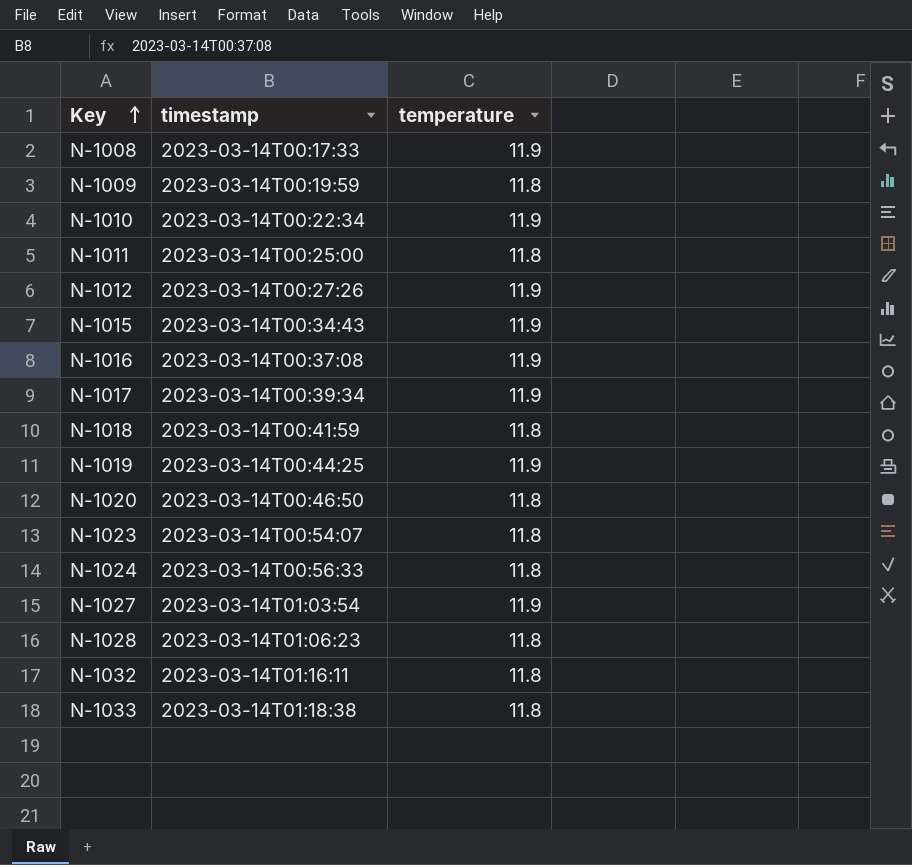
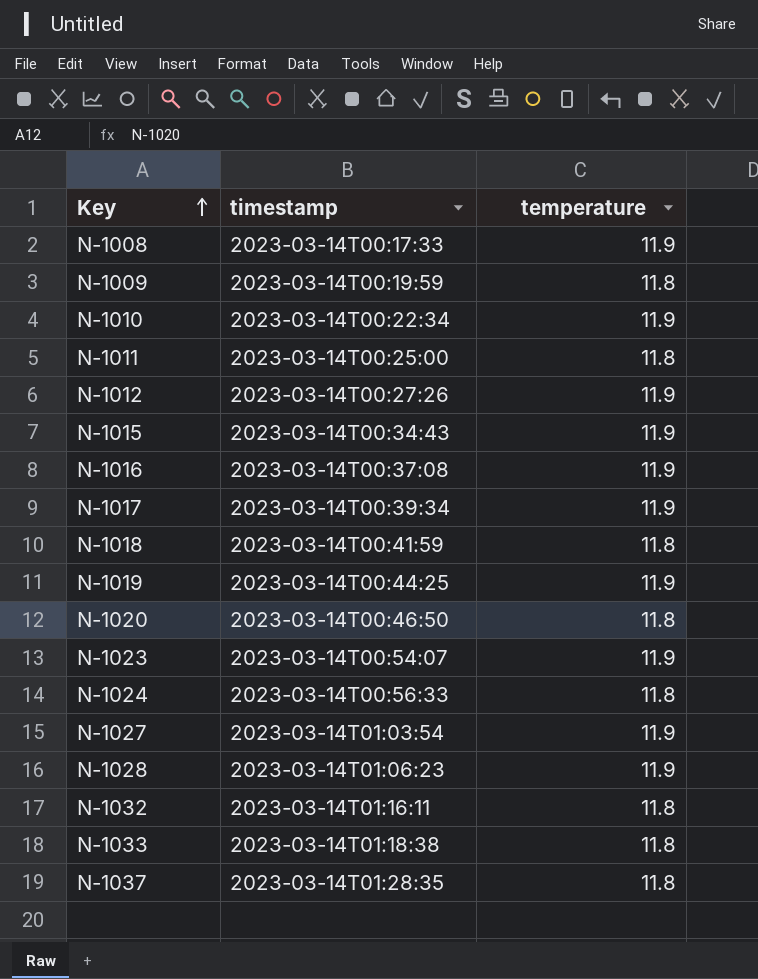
N-1023 | temperature: 11.8 -> 11.9
N-1028 | temperature: 11.8 -> 11.9
row N-1037: none -> 2023-03-14T01:28:35 | 11.8

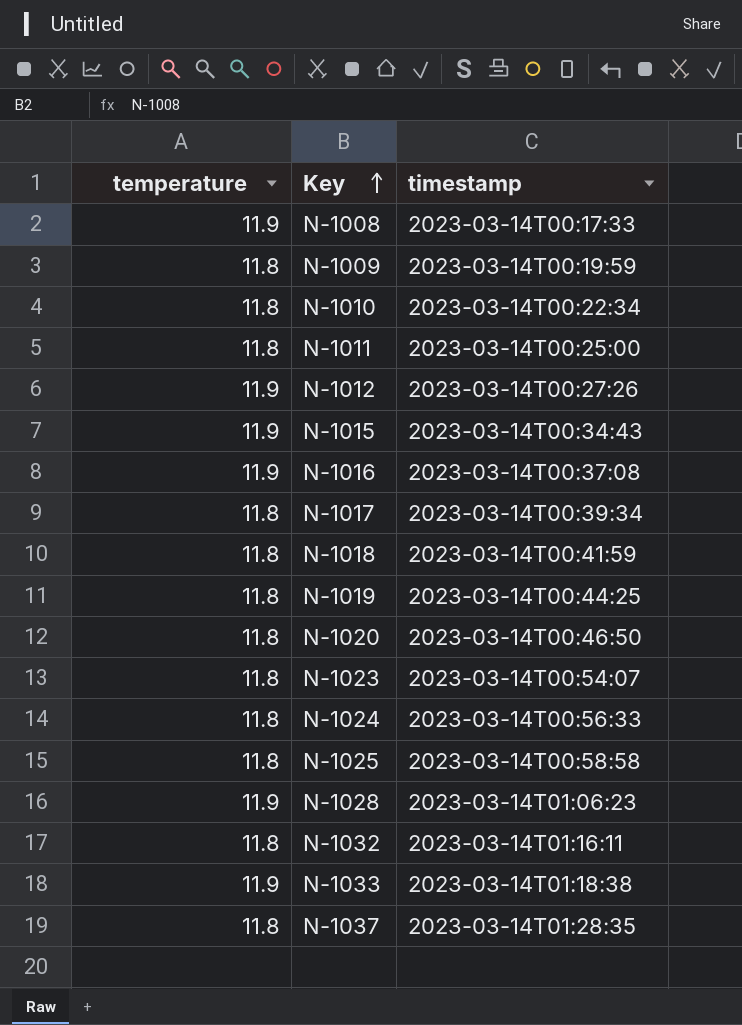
column temperature | position: 3 -> 1
row N-1027: 2023-03-14T01:03:54 | 11.9 -> none
N-1010 | temperature: 11.9 -> 11.8
N-1017 | temperature: 11.9 -> 11.8
N-1019 | temperature: 11.9 -> 11.8
N-1023 | temperature: 11.9 -> 11.8
row N-1025: none -> 11.8 | 2023-03-14T00:58:58
N-1033 | temperature: 11.8 -> 11.9

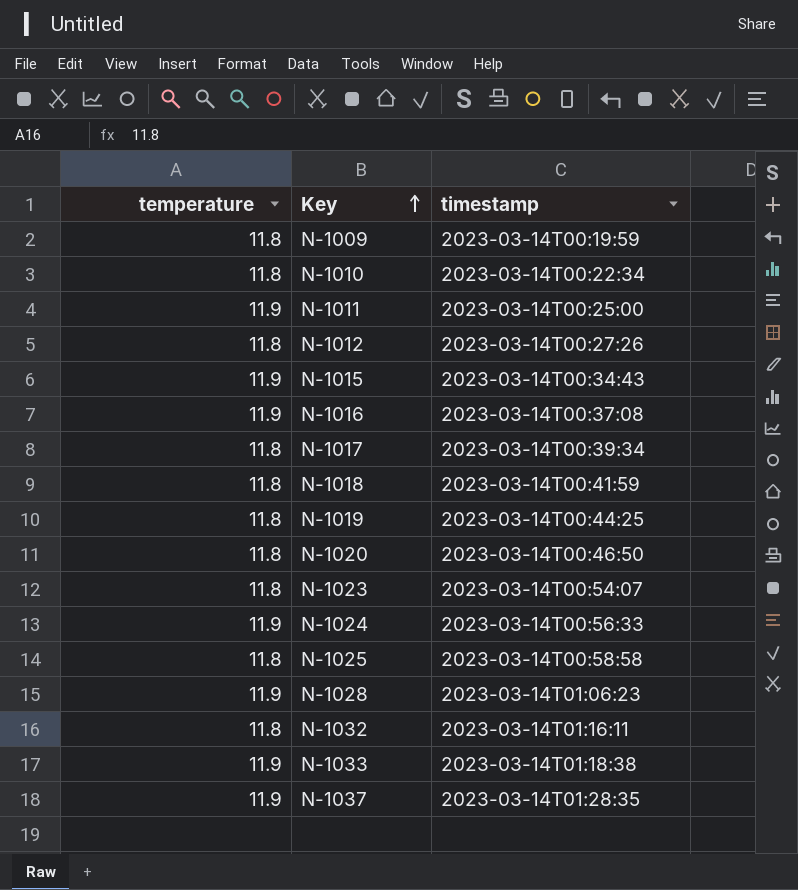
row N-1008: 11.9 | 2023-03-14T00:17:33 -> none
N-1011 | temperature: 11.8 -> 11.9
N-1012 | temperature: 11.9 -> 11.8
N-1024 | temperature: 11.8 -> 11.9
N-1037 | temperature: 11.8 -> 11.9

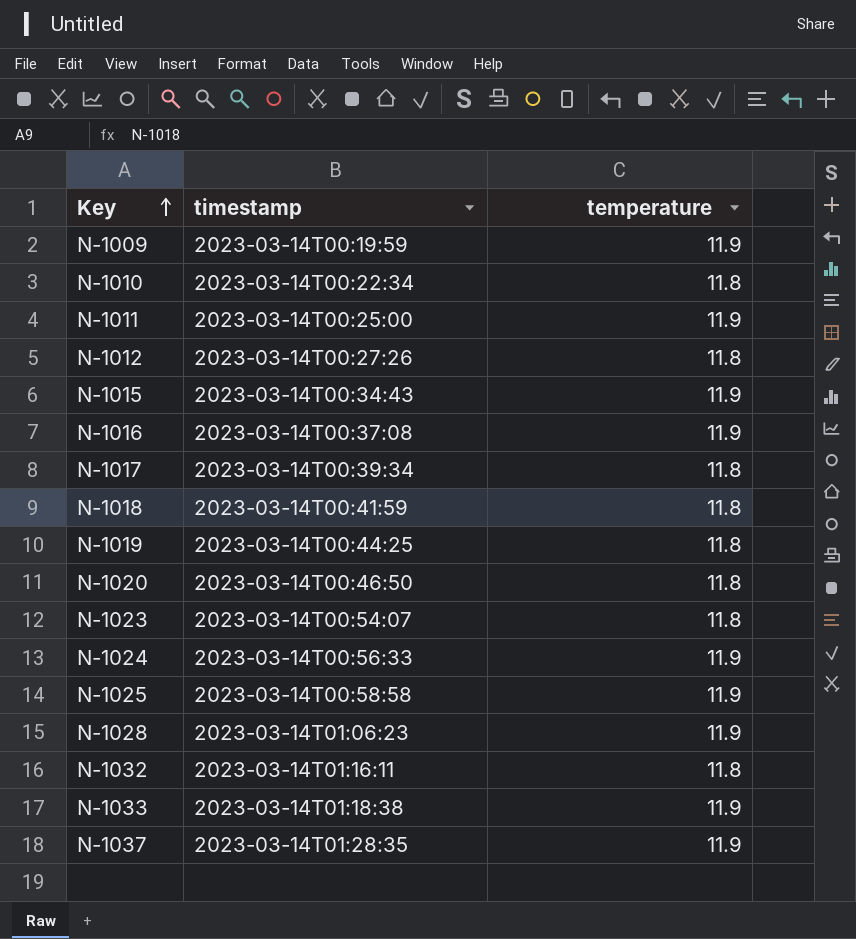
column temperature | position: 1 -> 3
N-1009 | temperature: 11.8 -> 11.9
N-1025 | temperature: 11.8 -> 11.9

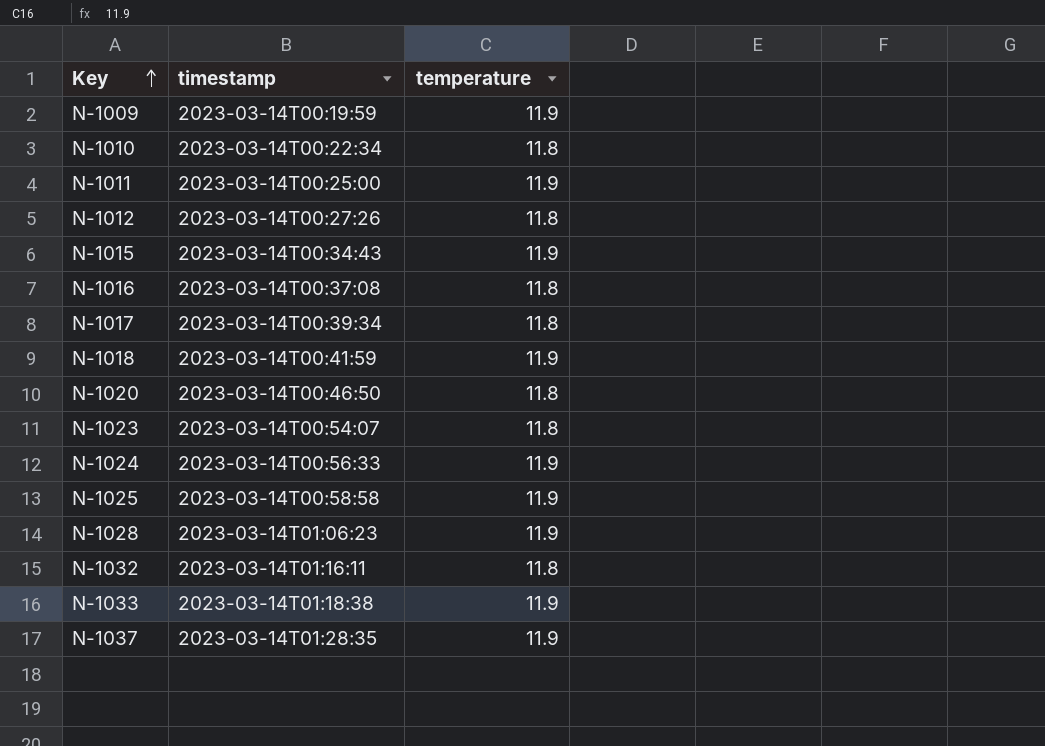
row N-1019: 2023-03-14T00:44:25 | 11.8 -> none
N-1016 | temperature: 11.9 -> 11.8
N-1018 | temperature: 11.8 -> 11.9

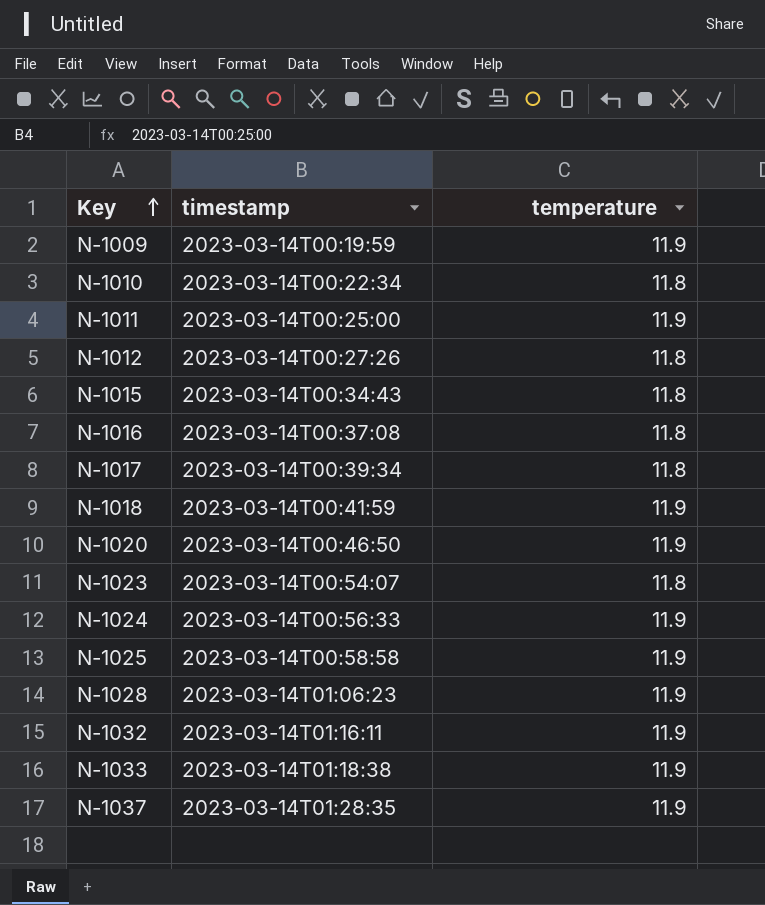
N-1015 | temperature: 11.9 -> 11.8
N-1020 | temperature: 11.8 -> 11.9
N-1032 | temperature: 11.8 -> 11.9

